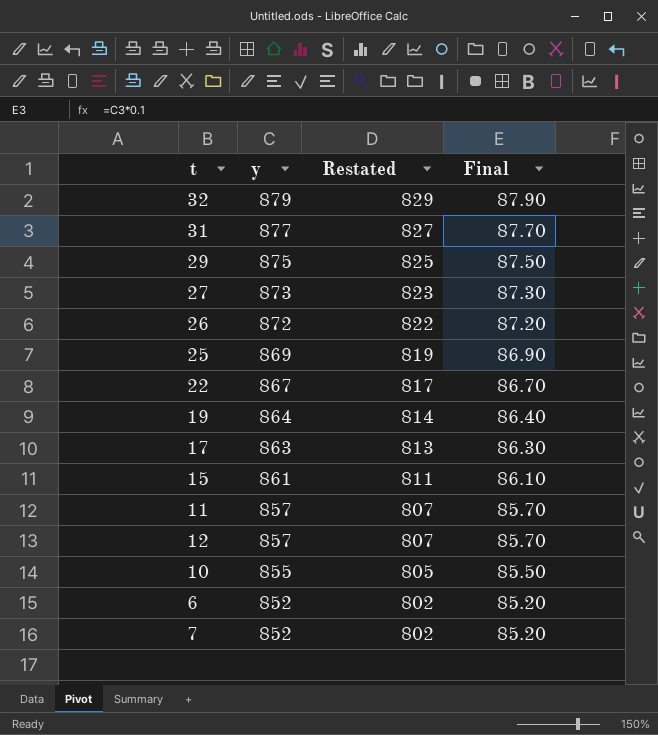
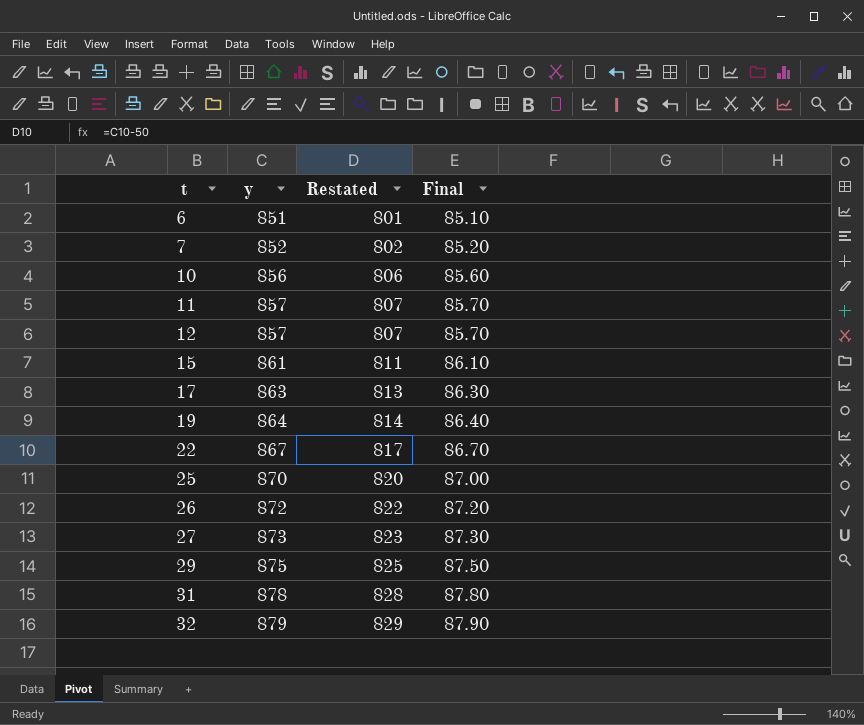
row order: y descending -> t ascending
6 | y: 852 -> 851
6 | Restated: 802 -> 801
6 | Final: 85.20 -> 85.10
10 | y: 855 -> 856
10 | Restated: 805 -> 806
10 | Final: 85.50 -> 85.60
25 | y: 869 -> 870
25 | Restated: 819 -> 820
25 | Final: 86.90 -> 87.00
31 | y: 877 -> 878
31 | Restated: 827 -> 828
31 | Final: 87.70 -> 87.80

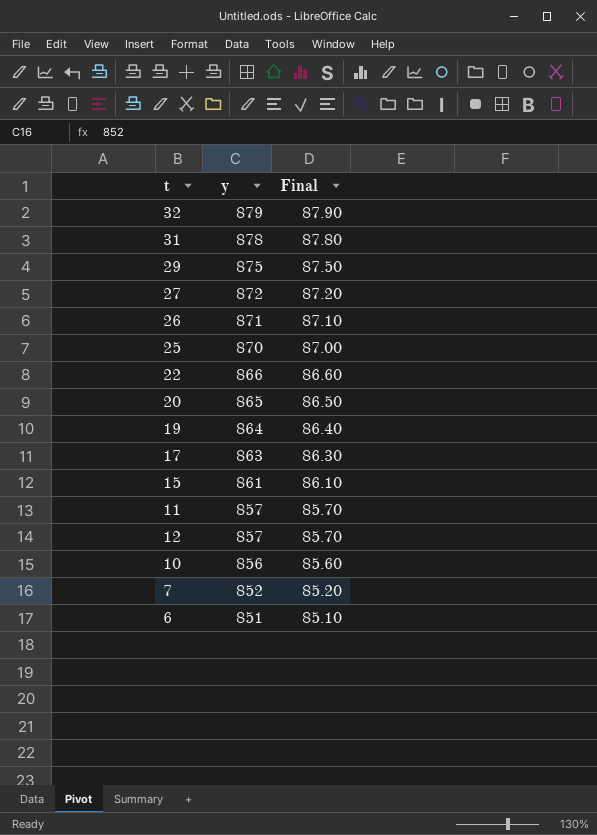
row order: t ascending -> y descending
column Restated | formula: [y] - 50 -> none
27 | y: 873 -> 872
27 | Final: 87.30 -> 87.20
26 | y: 872 -> 871
26 | Final: 87.20 -> 87.10
22 | y: 867 -> 866
22 | Final: 86.70 -> 86.60
row 20: none -> 865 | 86.50

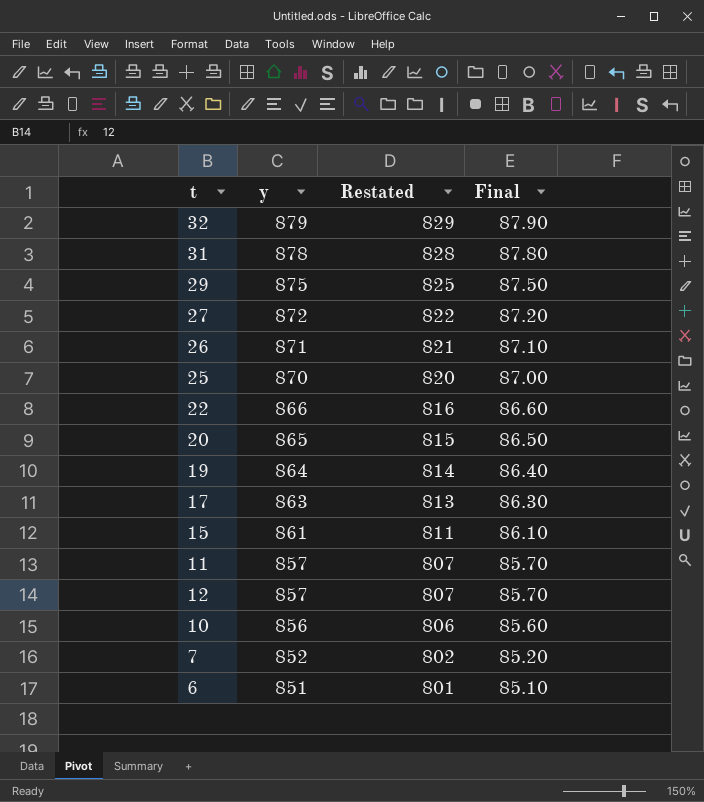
column Restated | formula: none -> [y] - 50

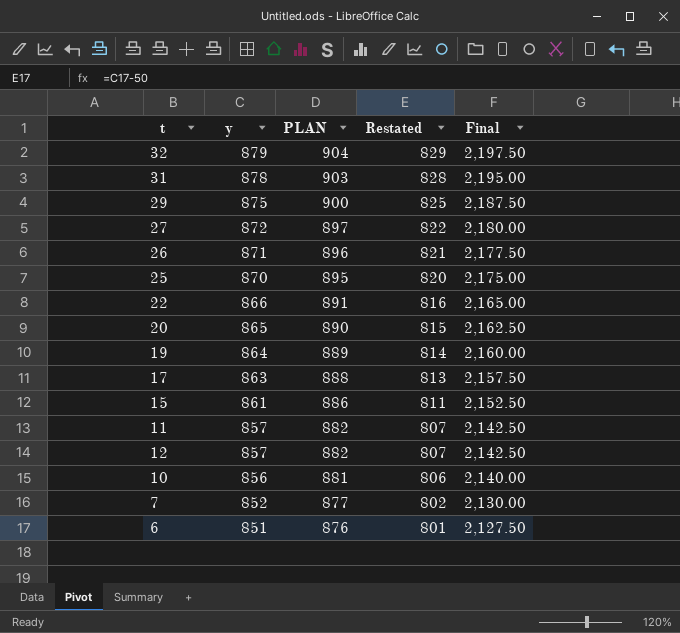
column PLAN | formula: none -> [y] + 25
column Final | formula: [y] * 0.1 -> [y] * 2.5

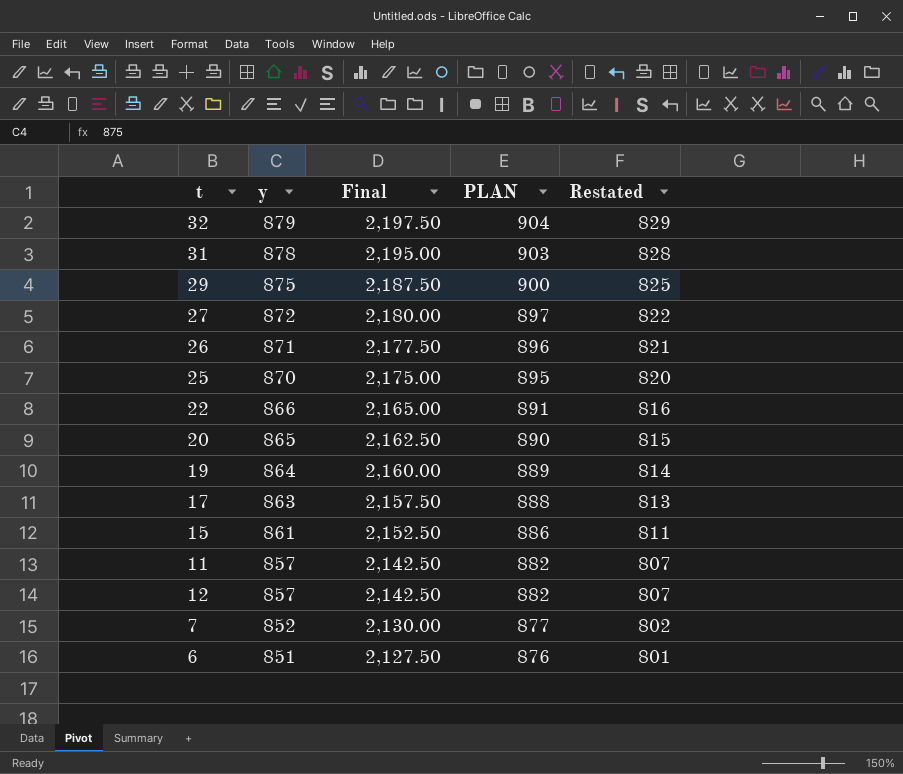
column Final | position: 5 -> 3
row 10: 856 | 881 | 806 | 2,140.00 -> none

